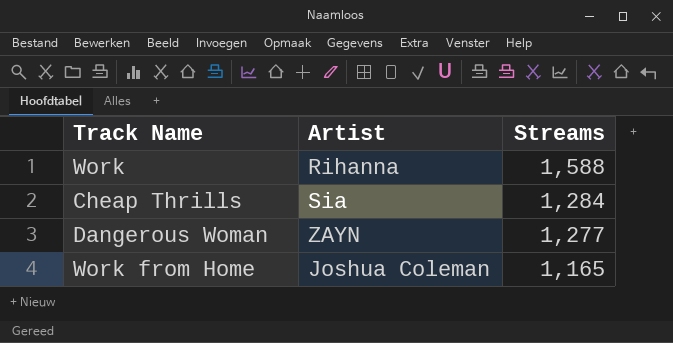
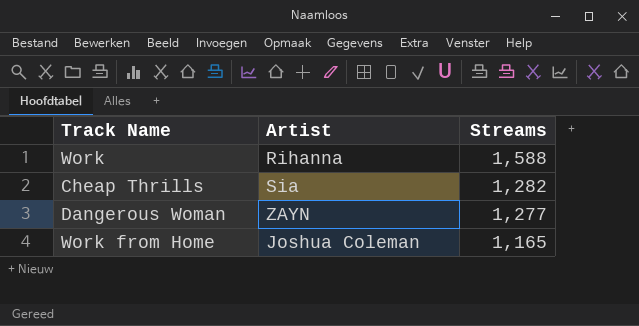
Cheap Thrills | Streams: 1,284 -> 1,282

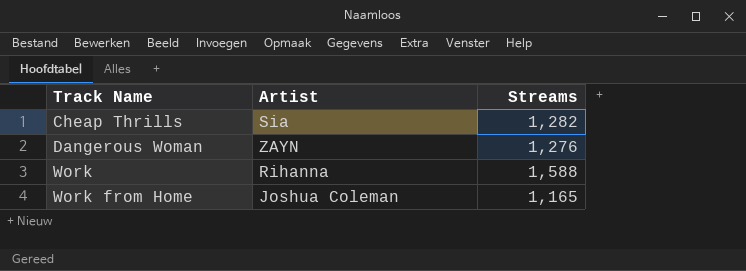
row order: Streams descending -> Track Name ascending
Dangerous Woman | Streams: 1,277 -> 1,276

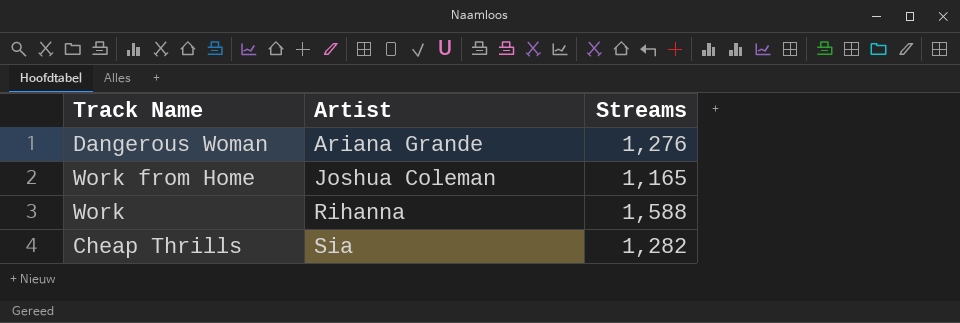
row order: Track Name ascending -> Artist ascending
Dangerous Woman | Artist: ZAYN -> Ariana Grande

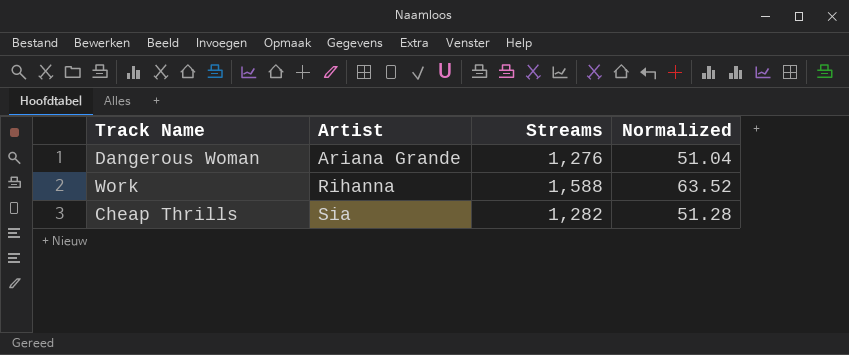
column Normalized | formula: none -> [Streams] * 0.04
row Work from Home: Joshua Coleman | 1,165 -> none

